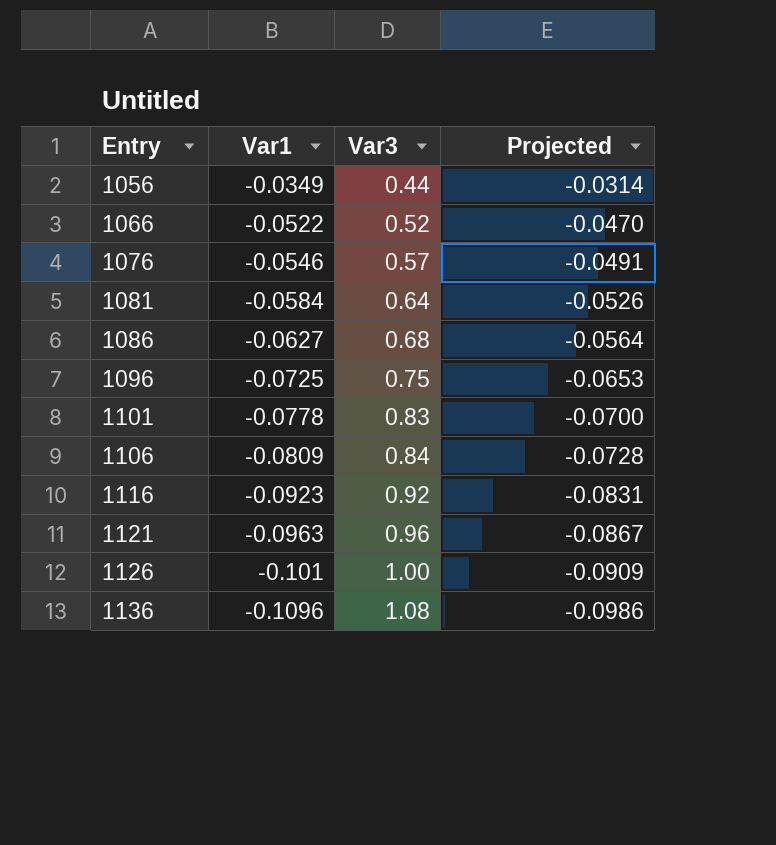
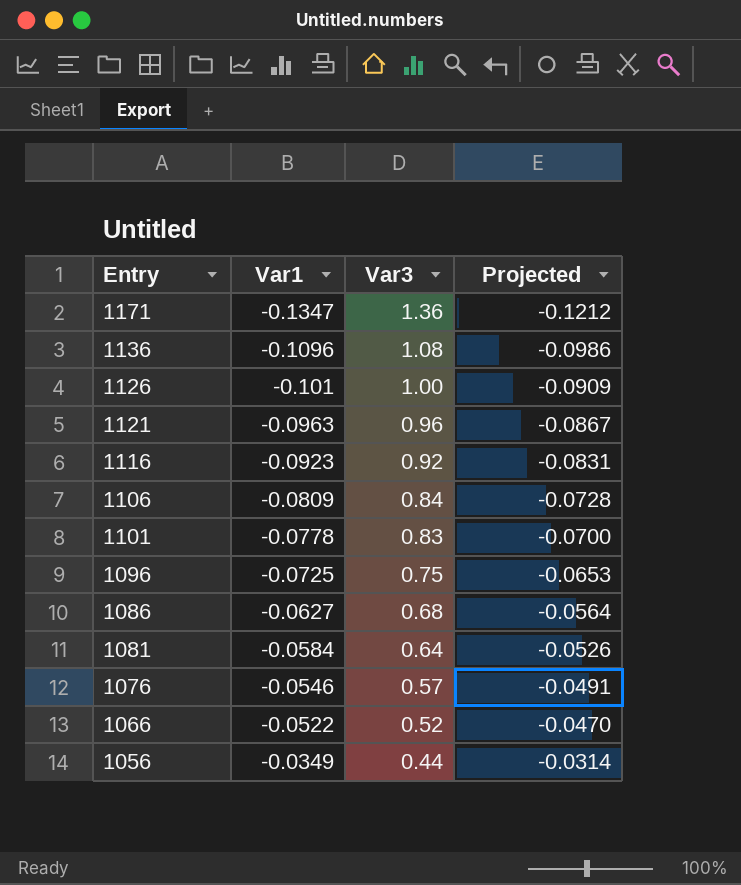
row order: Entry ascending -> Entry descending
row 1171: none -> -0.1347 | 1.36 | -0.1212

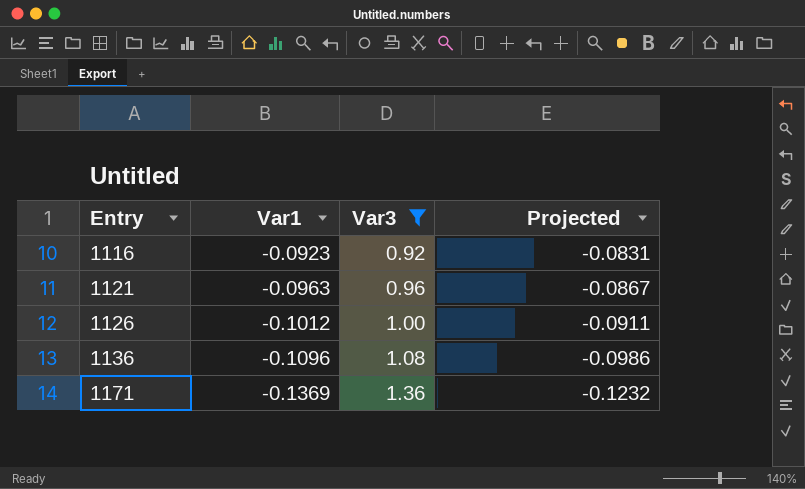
filter: none -> Var3 >= 0.92
row order: Entry descending -> Entry ascending
1126 | Var1: -0.101 -> -0.1012
1126 | Projected: -0.0909 -> -0.0911
1171 | Var1: -0.1347 -> -0.1369
1171 | Projected: -0.1212 -> -0.1232

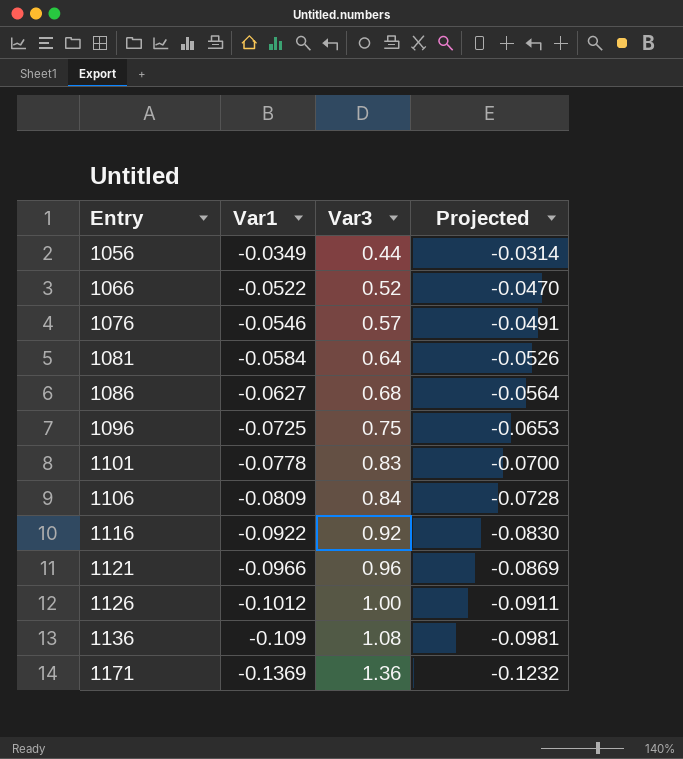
filter: Var3 >= 0.92 -> none
1116 | Var1: -0.0923 -> -0.0922
1116 | Projected: -0.0831 -> -0.0830
1121 | Var1: -0.0963 -> -0.0966
1121 | Projected: -0.0867 -> -0.0869
1136 | Var1: -0.1096 -> -0.109
1136 | Projected: -0.0986 -> -0.0981

